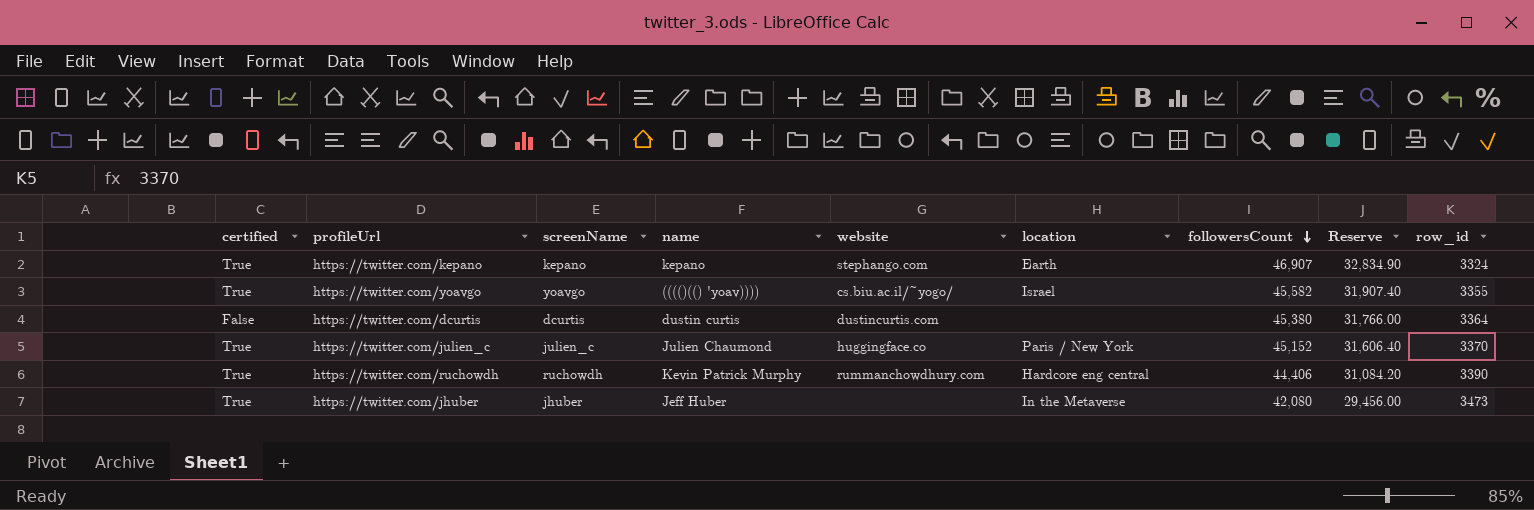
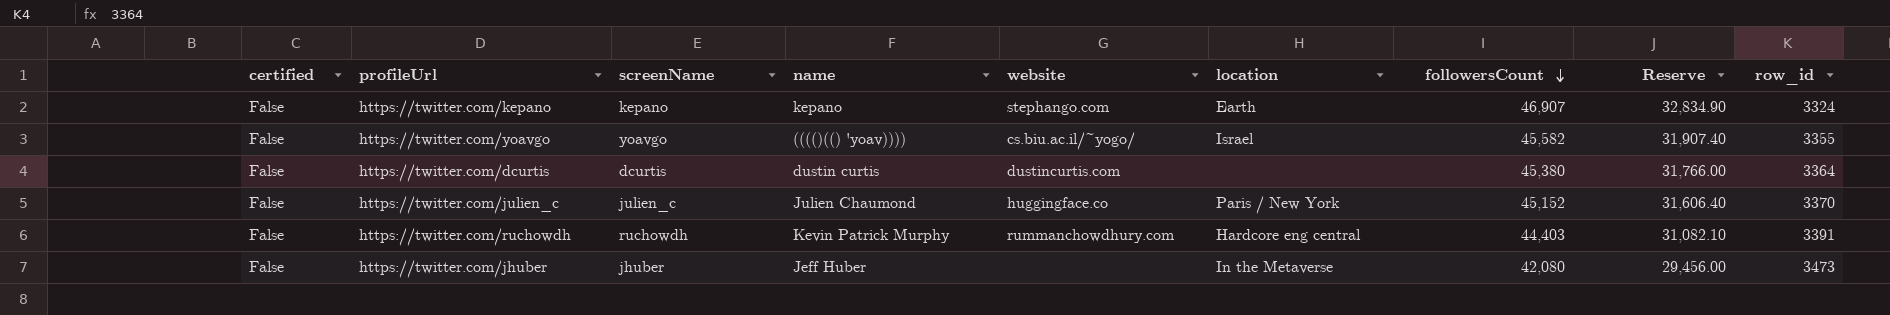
https://twitter.com/kepano | certified: True -> False
https://twitter.com/yoavgo | certified: True -> False
https://twitter.com/julien_c | certified: True -> False
https://twitter.com/ruchowdh | certified: True -> False
https://twitter.com/ruchowdh | followersCount: 44,406 -> 44,403
https://twitter.com/ruchowdh | Reserve: 31,084.20 -> 31,082.10
https://twitter.com/ruchowdh | row_id: 3390 -> 3391
https://twitter.com/jhuber | certified: True -> False

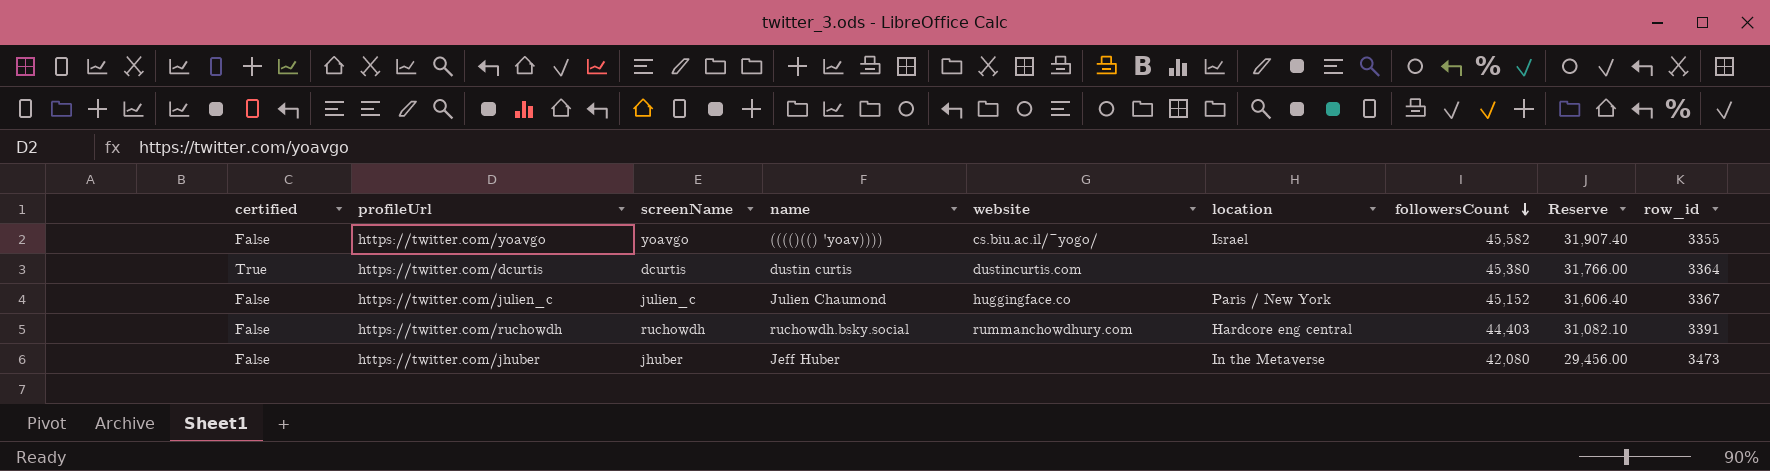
row https://twitter.com/kepano: False | kepano | kepano | stephango.com | Earth | 46,907 | 32,834.90 | 3324 -> none
https://twitter.com/dcurtis | certified: False -> True
https://twitter.com/julien_c | row_id: 3370 -> 3367
https://twitter.com/ruchowdh | name: Kevin Patrick Murphy -> ruchowdh.bsky.social

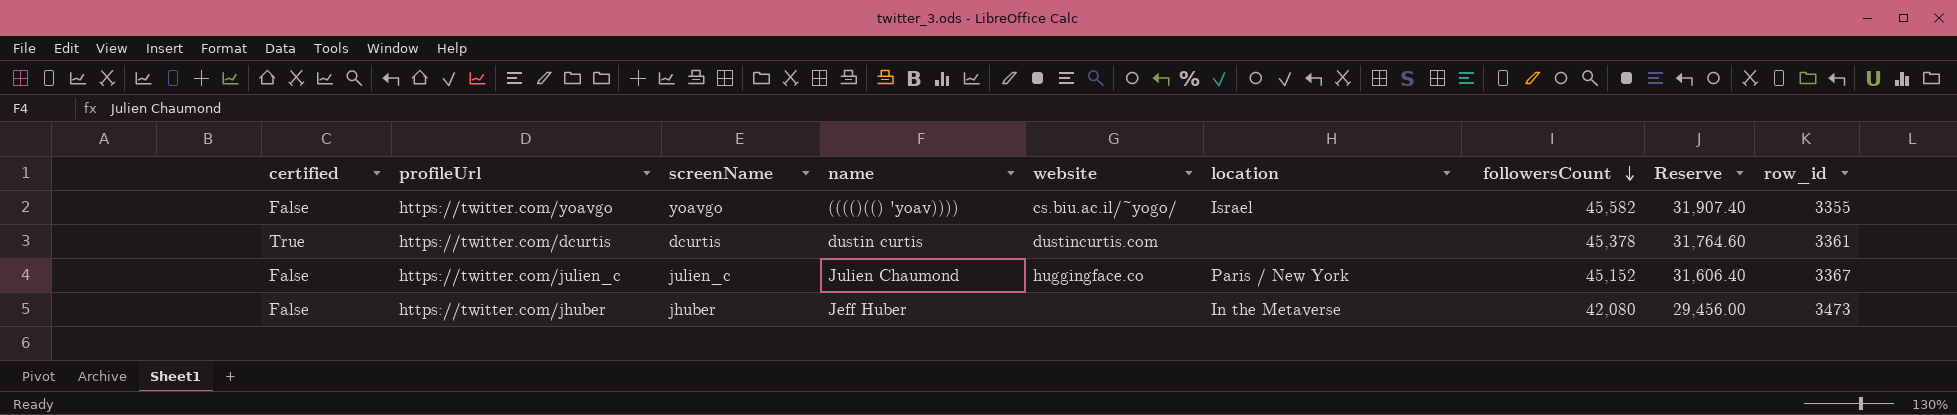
row https://twitter.com/ruchowdh: False | ruchowdh | ruchowdh.bsky.social | rummanchowdhury.com | Hardcore eng central | 44,403 | 31,082.10 | 3391 -> none
https://twitter.com/dcurtis | followersCount: 45,380 -> 45,378
https://twitter.com/dcurtis | Reserve: 31,766.00 -> 31,764.60
https://twitter.com/dcurtis | row_id: 3364 -> 3361

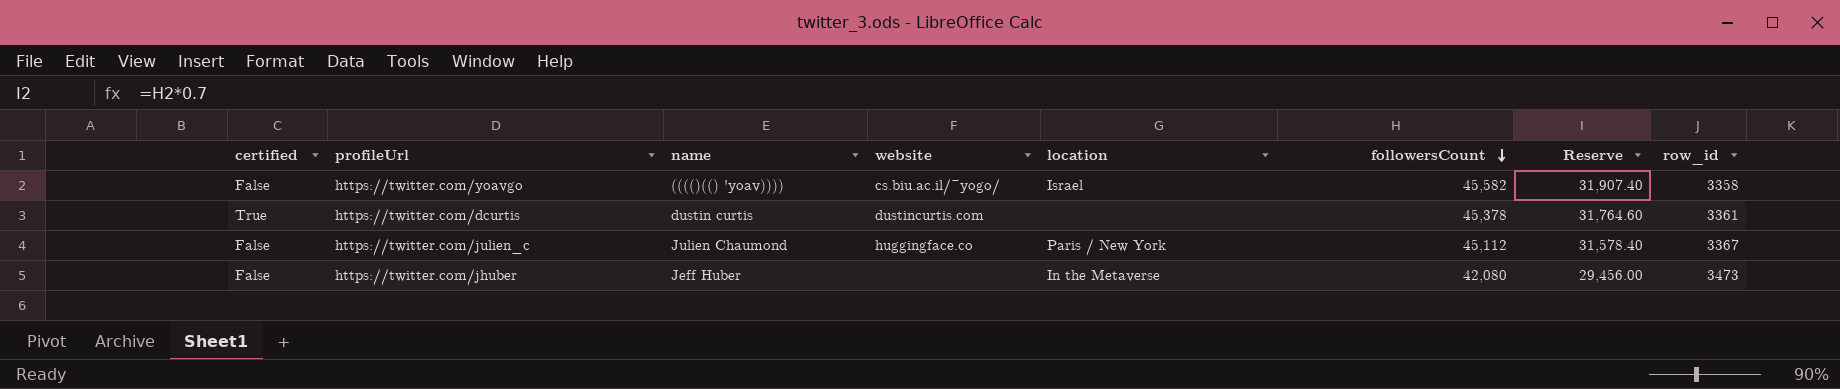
column screenName | position: 3 -> none
https://twitter.com/yoavgo | row_id: 3355 -> 3358
https://twitter.com/julien_c | followersCount: 45,152 -> 45,112
https://twitter.com/julien_c | Reserve: 31,606.40 -> 31,578.40

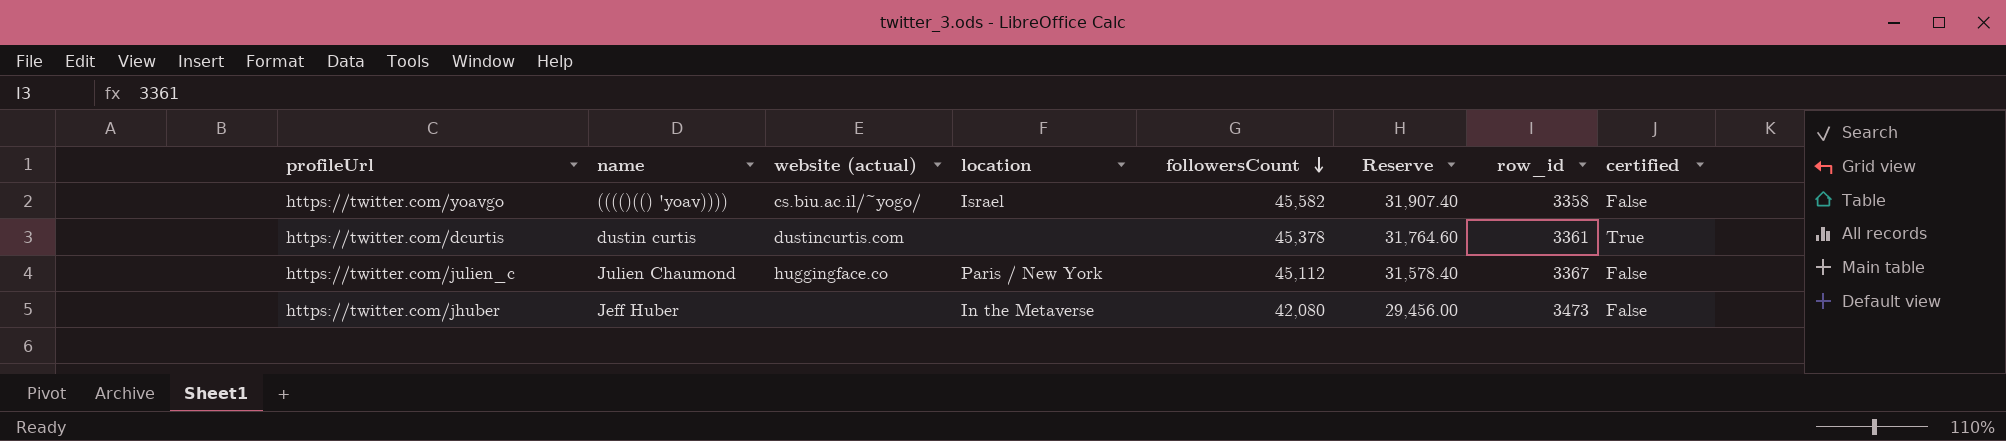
column name: website -> website (actual)
column certified | position: 1 -> 8

